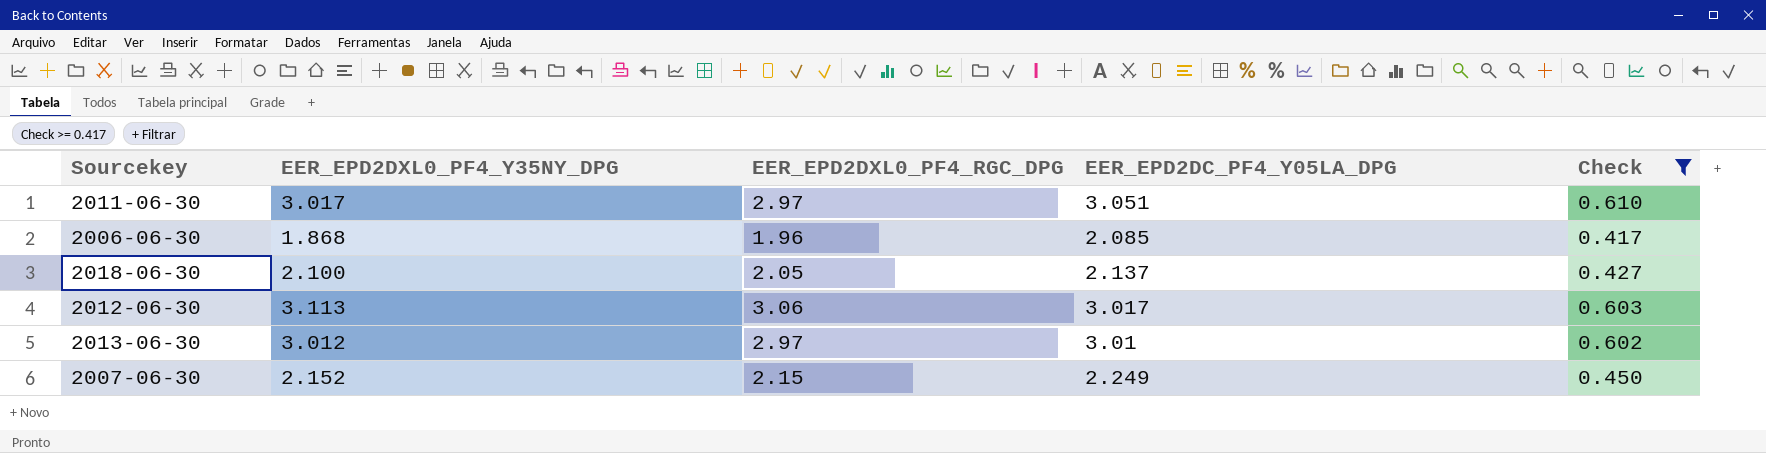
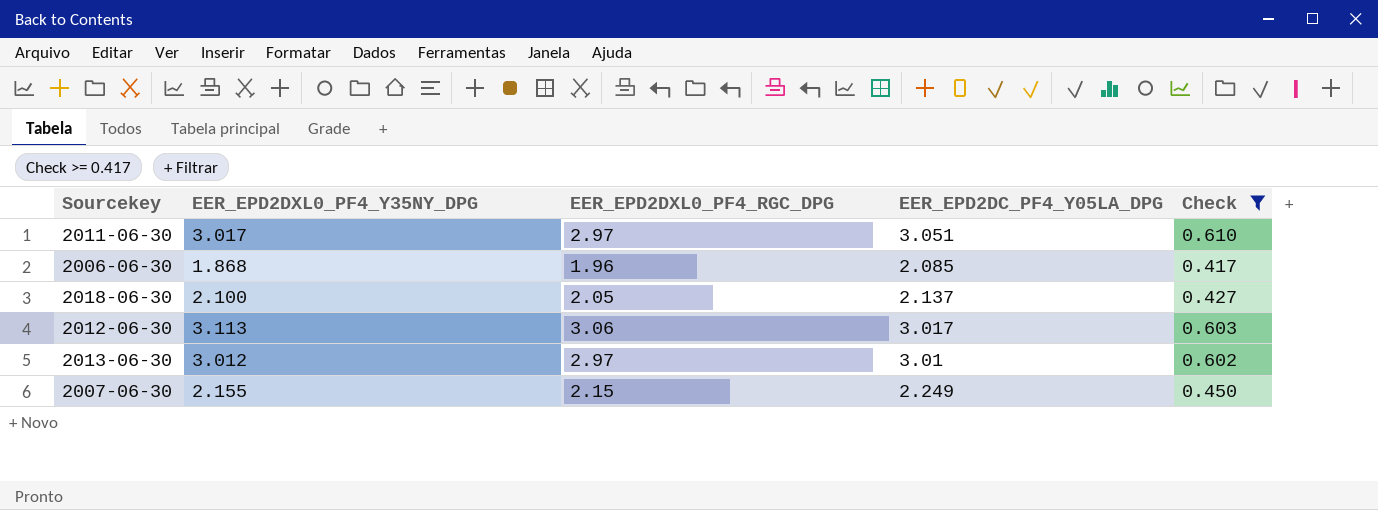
2007-06-30 | EER_EPD2DXL0_PF4_Y35NY_DPG: 2.152 -> 2.155

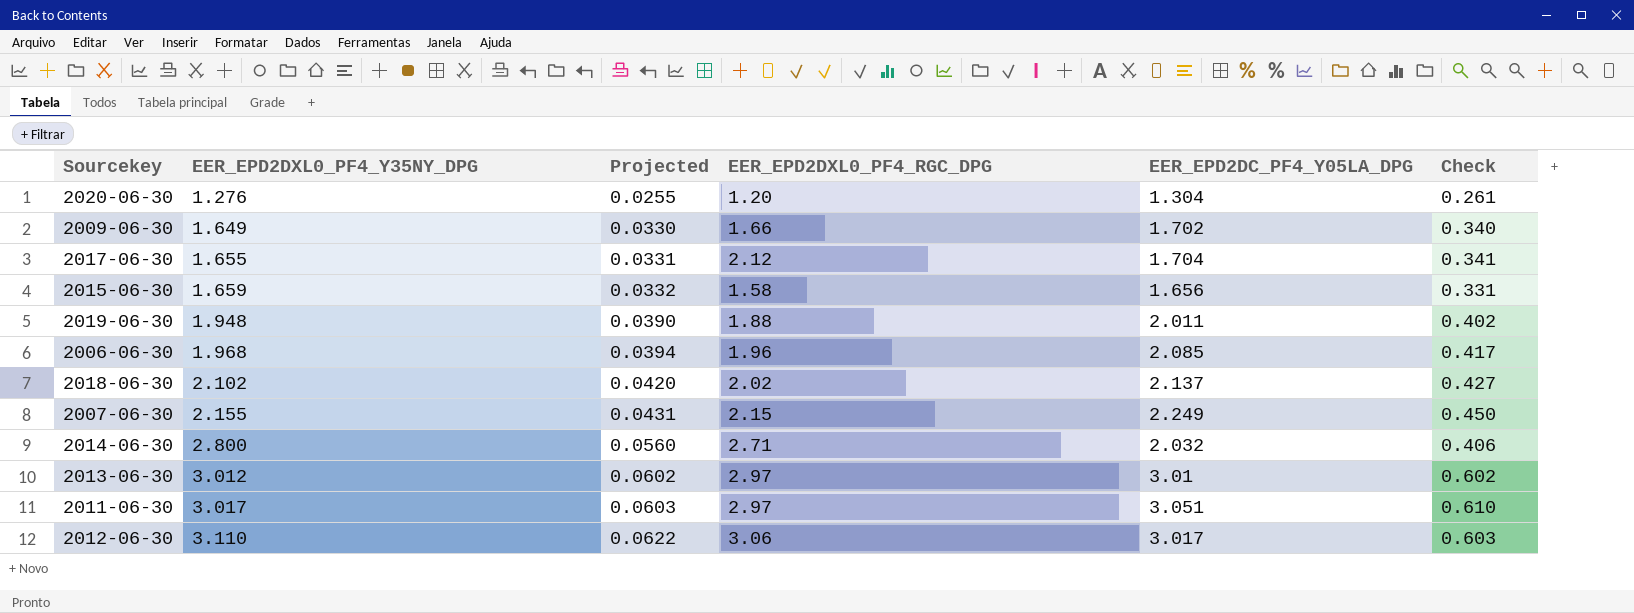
filter: Check >= 0.417 -> none
row order: none -> EER_EPD2DXL0_PF4_Y35NY_DPG ascending
column Projected | formula: none -> [EER_EPD2DXL0_PF4_Y35NY_DPG] * 0.02
2006-06-30 | EER_EPD2DXL0_PF4_Y35NY_DPG: 1.868 -> 1.968
2018-06-30 | EER_EPD2DXL0_PF4_Y35NY_DPG: 2.100 -> 2.102
2018-06-30 | EER_EPD2DXL0_PF4_RGC_DPG: 2.05 -> 2.02
2012-06-30 | EER_EPD2DXL0_PF4_Y35NY_DPG: 3.113 -> 3.110

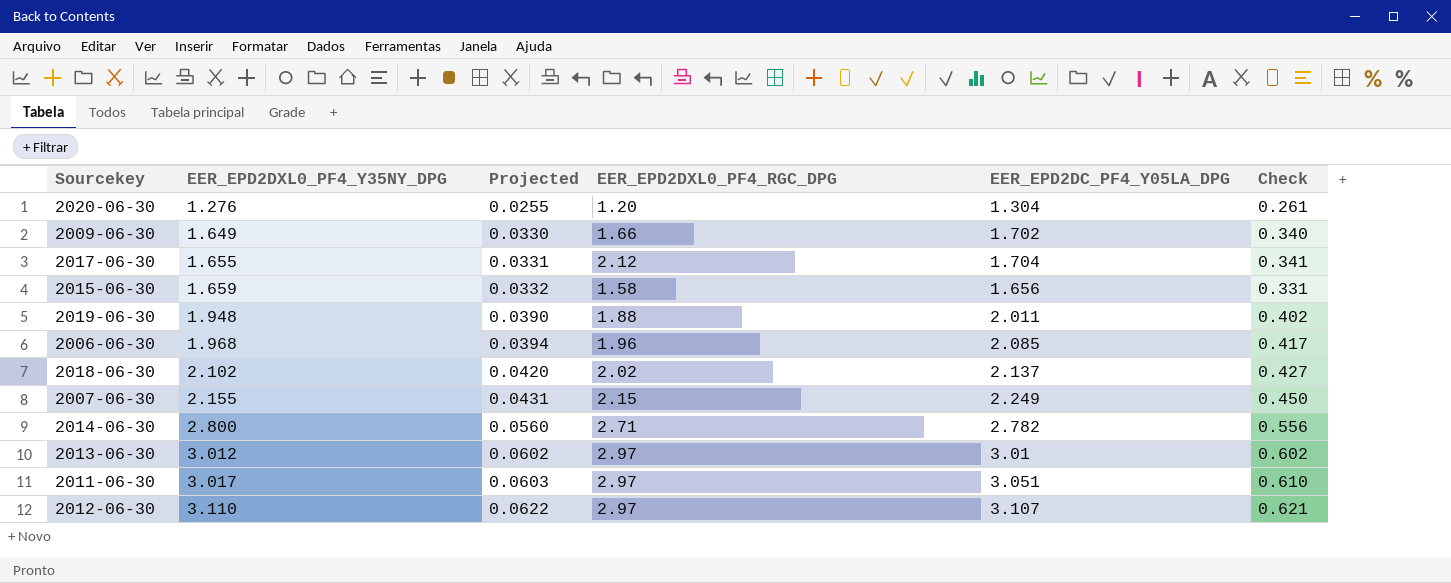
2014-06-30 | EER_EPD2DC_PF4_Y05LA_DPG: 2.032 -> 2.782
2014-06-30 | Check: 0.406 -> 0.556
2012-06-30 | EER_EPD2DXL0_PF4_RGC_DPG: 3.06 -> 2.97
2012-06-30 | EER_EPD2DC_PF4_Y05LA_DPG: 3.017 -> 3.107
2012-06-30 | Check: 0.603 -> 0.621

